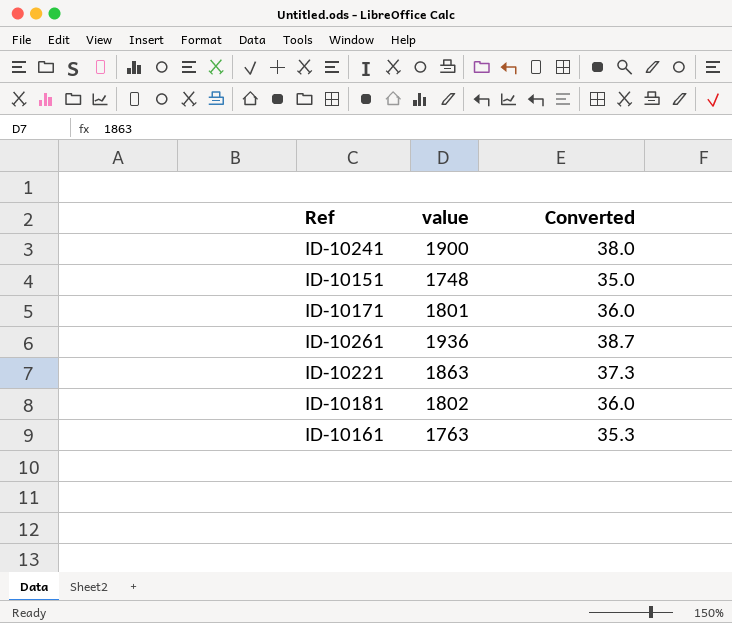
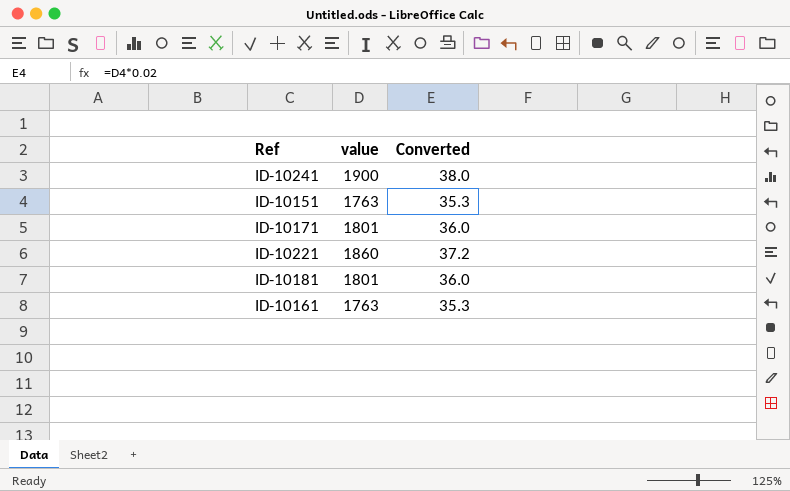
row ID-10261: 1936 | 38.7 -> none
ID-10151 | value: 1748 -> 1763
ID-10151 | Converted: 35.0 -> 35.3
ID-10221 | value: 1863 -> 1860
ID-10221 | Converted: 37.3 -> 37.2
ID-10181 | value: 1802 -> 1801

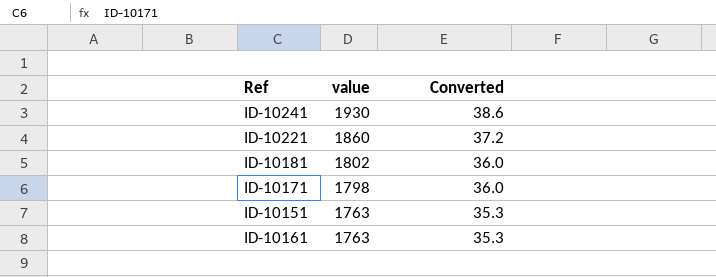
row order: none -> value descending
ID-10241 | value: 1900 -> 1930
ID-10241 | Converted: 38.0 -> 38.6
ID-10181 | value: 1801 -> 1802
ID-10171 | value: 1801 -> 1798

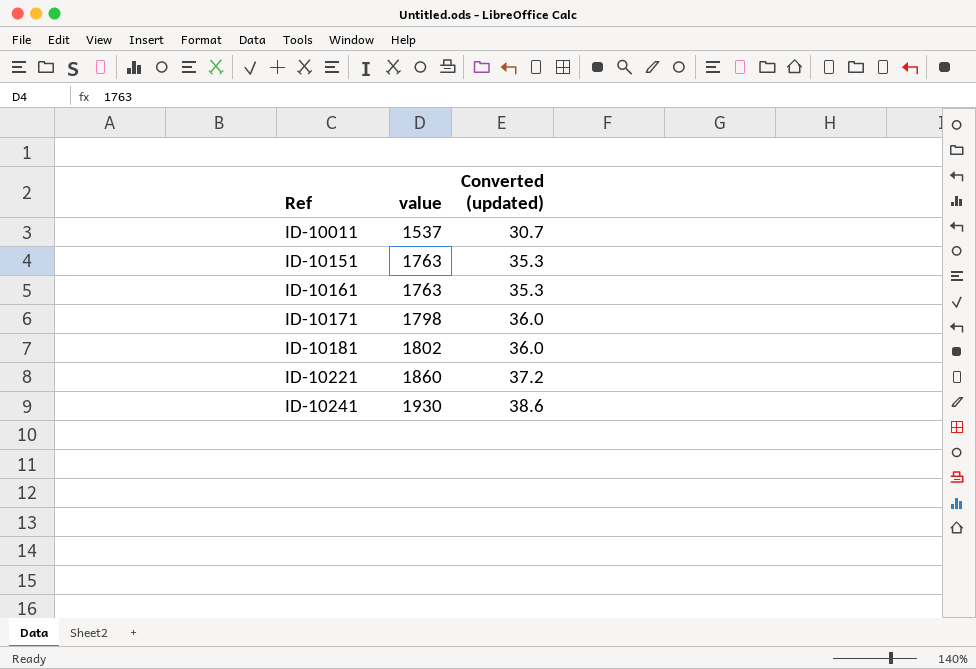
row order: value descending -> Ref ascending
column name: Converted -> Converted (updated)
row ID-10011: none -> 1537 | 30.7

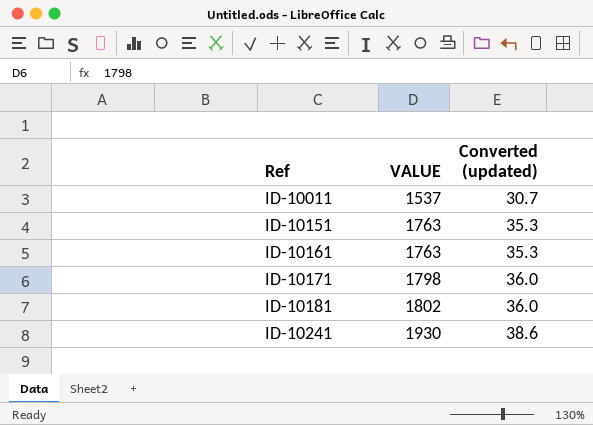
column name: value -> VALUE
row ID-10221: 1860 | 37.2 -> none

